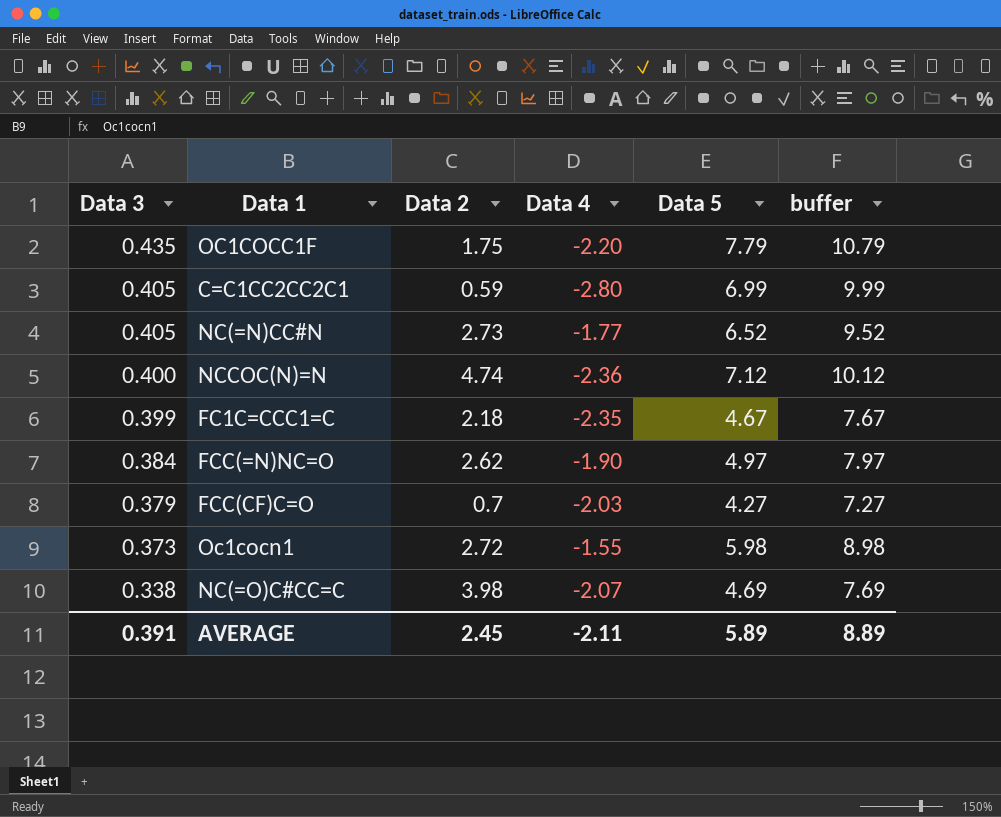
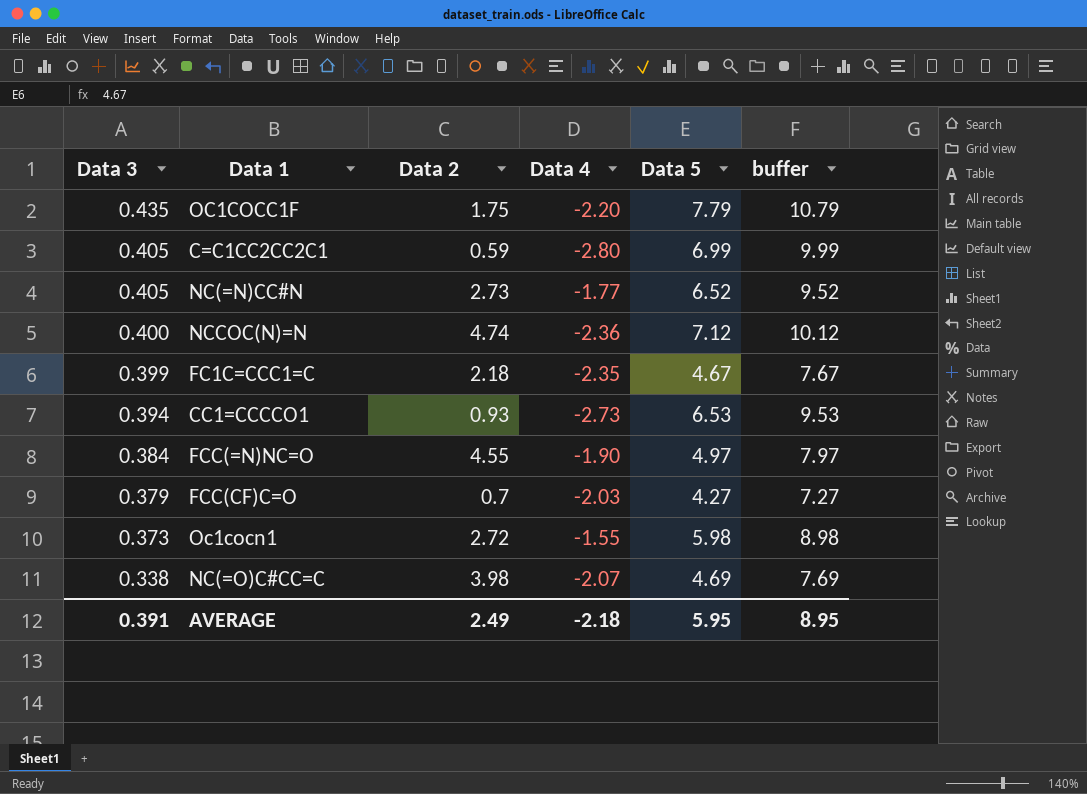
row CC1=CCCCO1: none -> 0.394 | 0.93 | -2.73 | 6.53 | 9.53
FCC(=N)NC=O | Data 2: 2.62 -> 4.55
AVERAGE | Data 2: 2.45 -> 2.49
AVERAGE | Data 4: -2.11 -> -2.18
AVERAGE | Data 5: 5.89 -> 5.95
AVERAGE | buffer: 8.89 -> 8.95

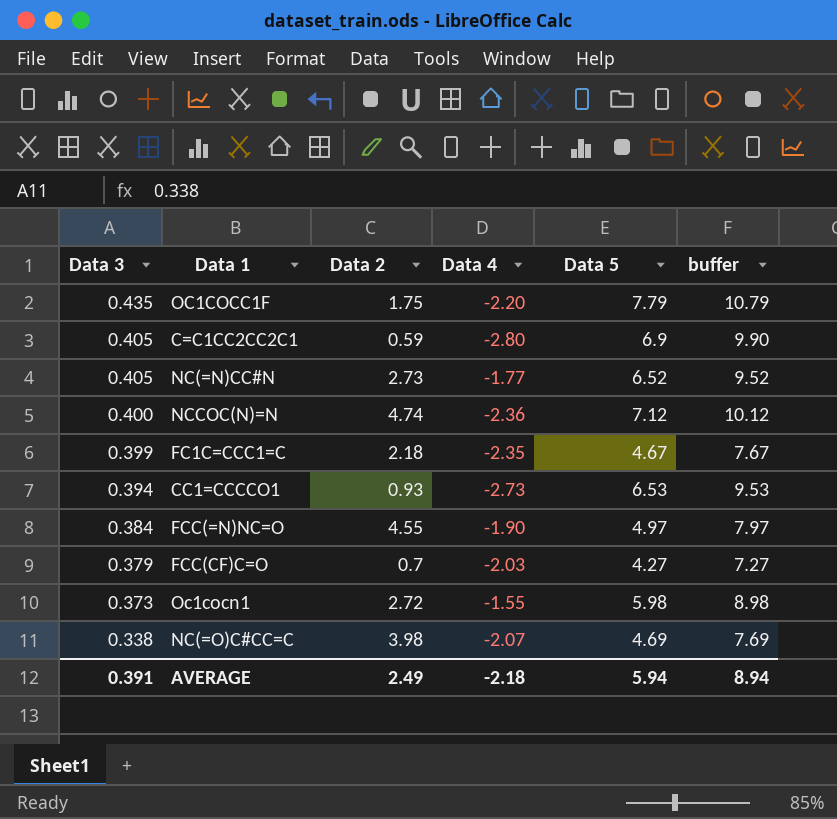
C=C1CC2CC2C1 | Data 5: 6.99 -> 6.9
C=C1CC2CC2C1 | buffer: 9.99 -> 9.90
AVERAGE | Data 5: 5.95 -> 5.94
AVERAGE | buffer: 8.95 -> 8.94

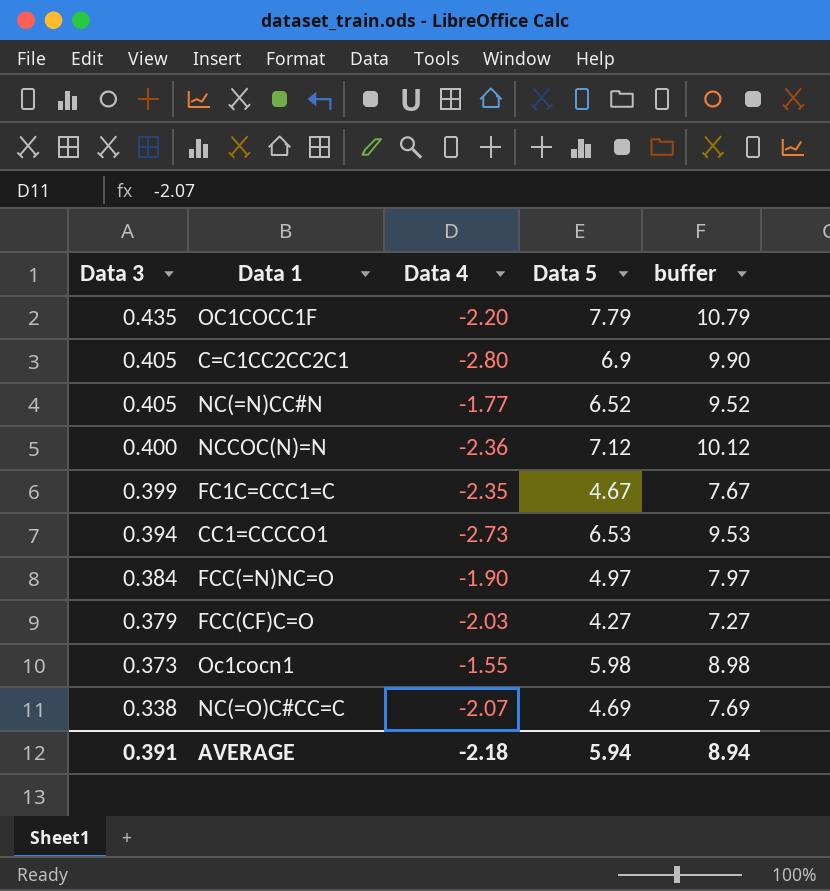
column Data 2 | position: 3 -> none

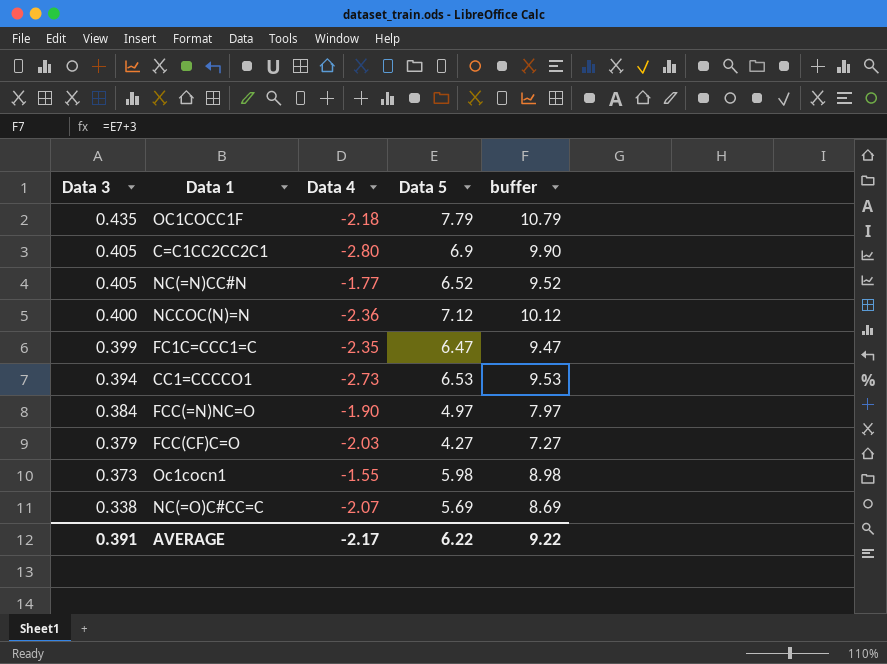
OC1COCC1F | Data 4: -2.20 -> -2.18
FC1C=CCC1=C | Data 5: 4.67 -> 6.47
FC1C=CCC1=C | buffer: 7.67 -> 9.47
NC(=O)C#CC=C | Data 5: 4.69 -> 5.69
NC(=O)C#CC=C | buffer: 7.69 -> 8.69
AVERAGE | Data 4: -2.18 -> -2.17
AVERAGE | Data 5: 5.94 -> 6.22
AVERAGE | buffer: 8.94 -> 9.22

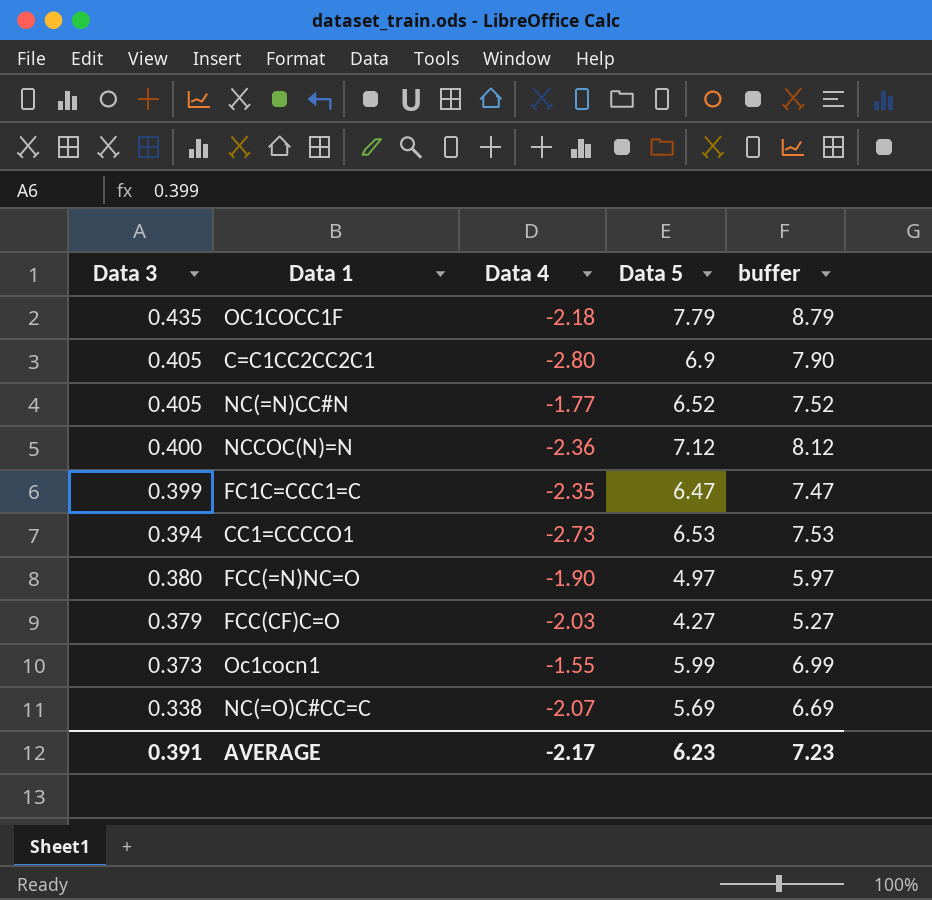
column buffer | formula: [Data 5] + 3 -> [Data 5] + 1
FCC(=N)NC=O | Data 3: 0.384 -> 0.380
Oc1cocn1 | Data 5: 5.98 -> 5.99
AVERAGE | Data 5: 6.22 -> 6.23
AVERAGE | buffer: 9.22 -> 7.23

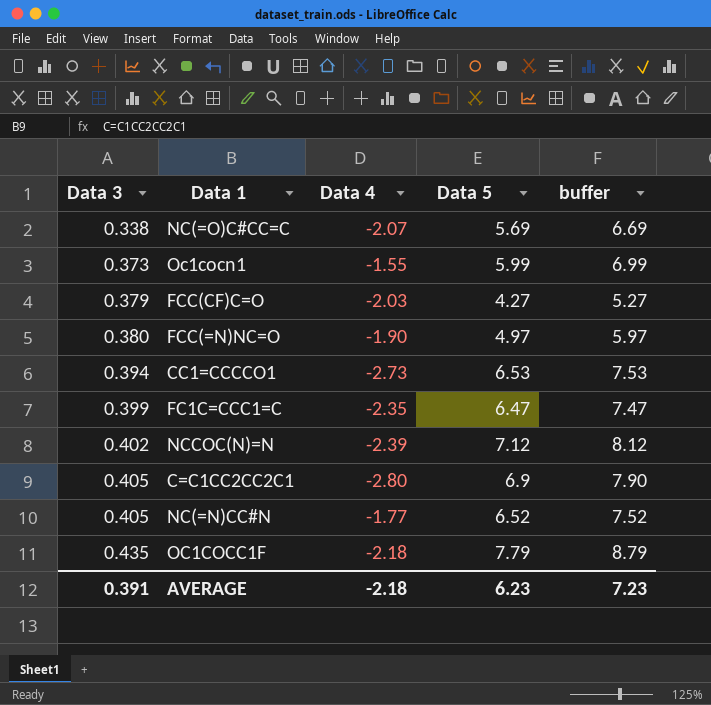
row order: Data 3 descending -> Data 3 ascending
NCCOC(N)=N | Data 3: 0.400 -> 0.402
NCCOC(N)=N | Data 4: -2.36 -> -2.39
AVERAGE | Data 4: -2.17 -> -2.18

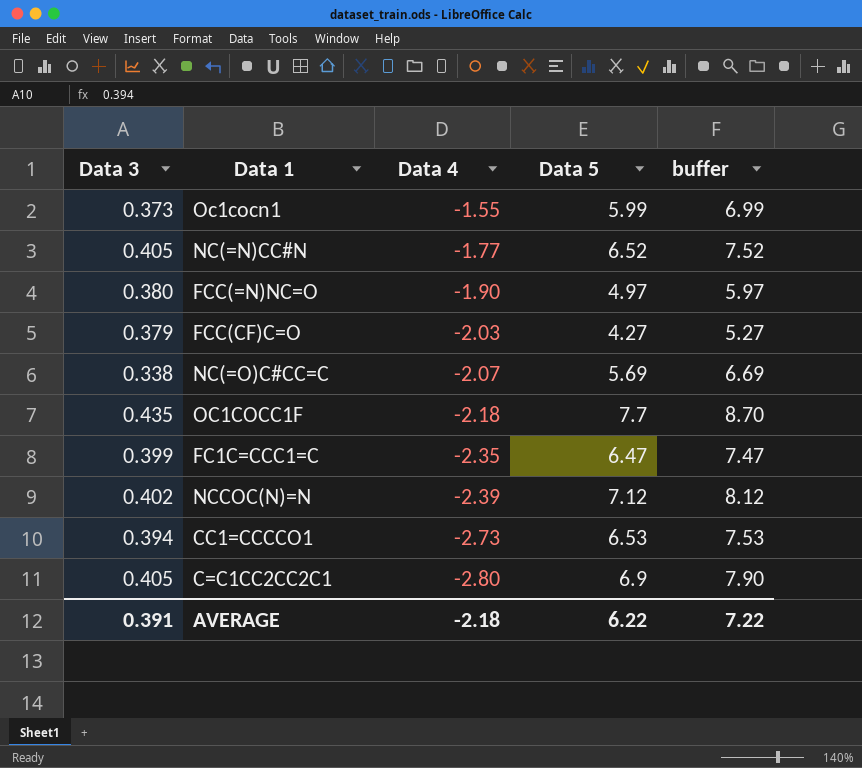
row order: Data 3 ascending -> Data 4 descending
OC1COCC1F | Data 5: 7.79 -> 7.7
OC1COCC1F | buffer: 8.79 -> 8.70
AVERAGE | Data 5: 6.23 -> 6.22
AVERAGE | buffer: 7.23 -> 7.22

